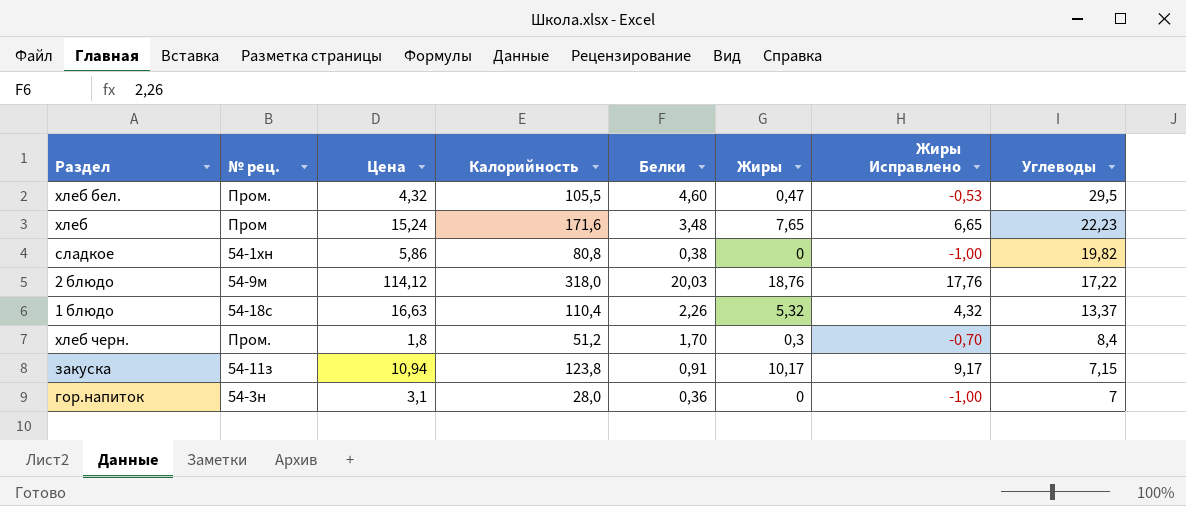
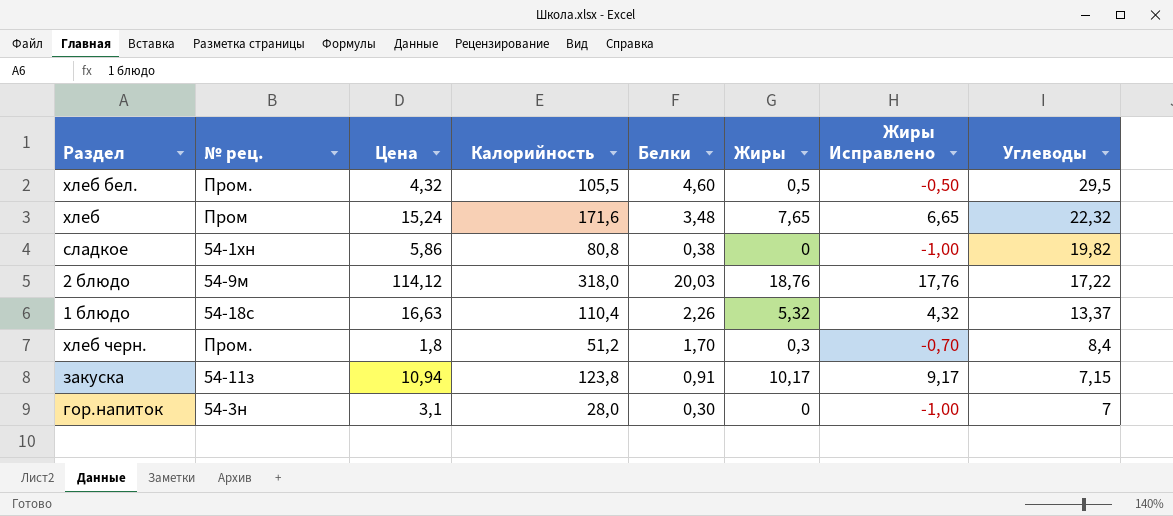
хлеб бел. | Жиры: 0,47 -> 0,5
хлеб бел. | Жиры Исправлено: -0,53 -> -0,50
хлеб | Углеводы: 22,23 -> 22,32
гор.напиток | Белки: 0,36 -> 0,30

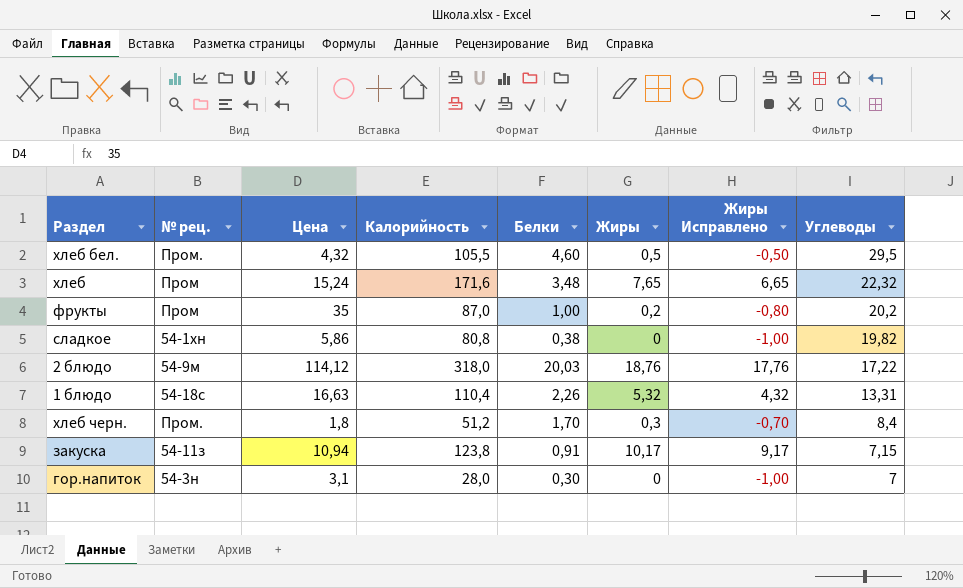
row фрукты: none -> Пром | 35 | 87,0 | 1,00 | 0,2 | -0,80 | 20,2
1 блюдо | Углеводы: 13,37 -> 13,31

